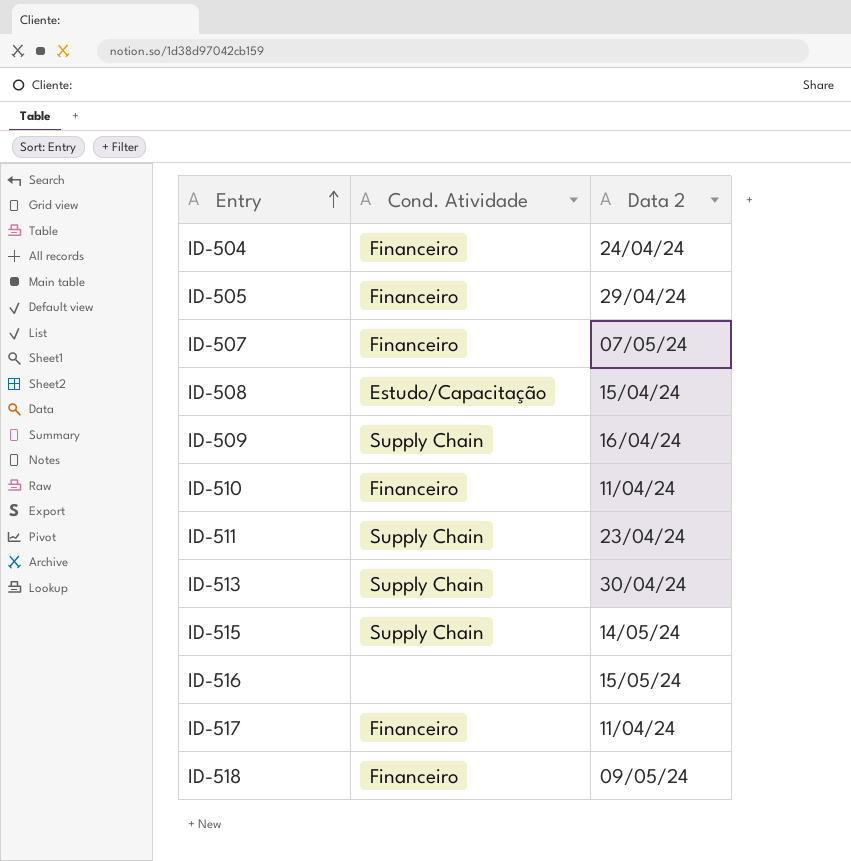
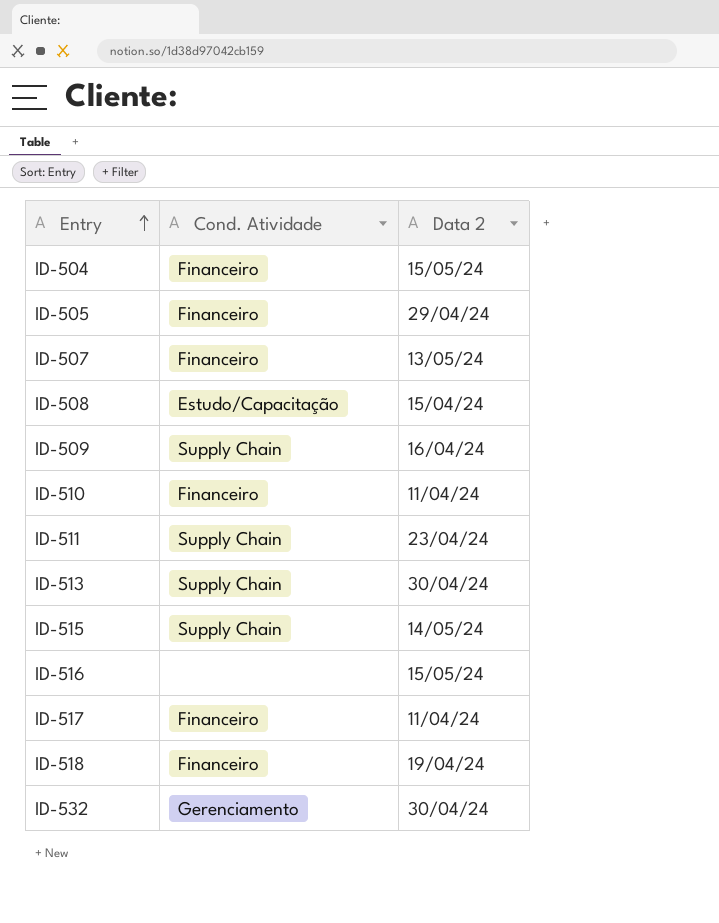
ID-504 | Data 2: 24/04/24 -> 15/05/24
ID-507 | Data 2: 07/05/24 -> 13/05/24
ID-518 | Data 2: 09/05/24 -> 19/04/24
row ID-532: none -> Gerenciamento | 30/04/24

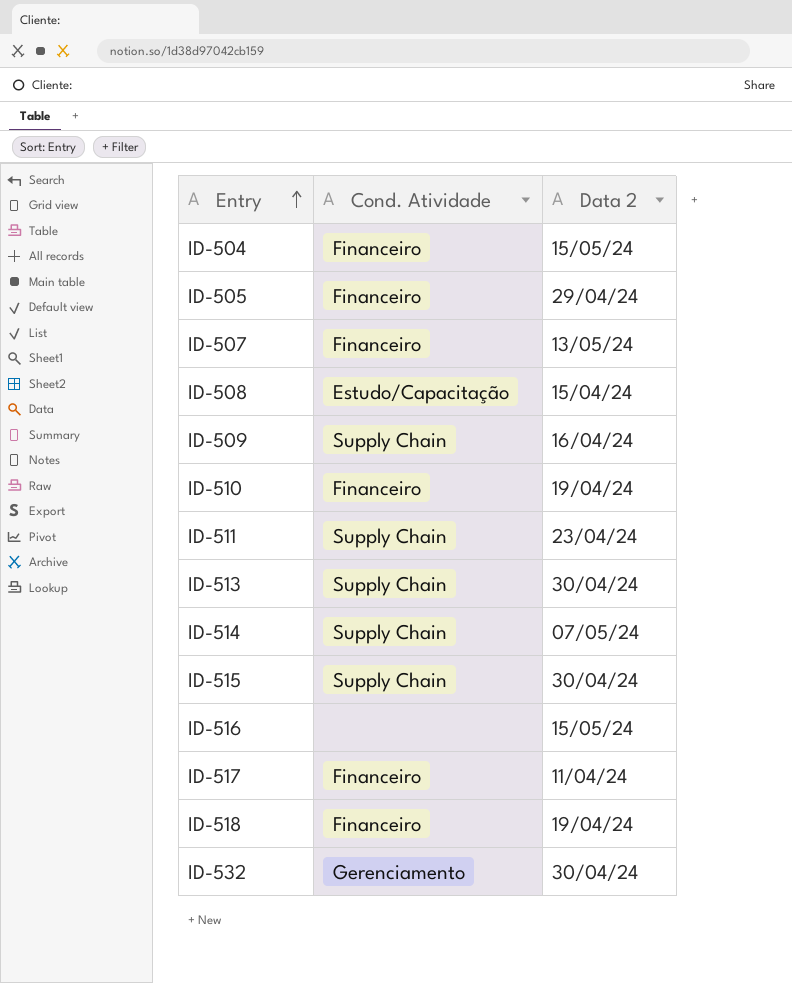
ID-510 | Data 2: 11/04/24 -> 19/04/24
row ID-514: none -> Supply Chain | 07/05/24
ID-515 | Data 2: 14/05/24 -> 30/04/24

